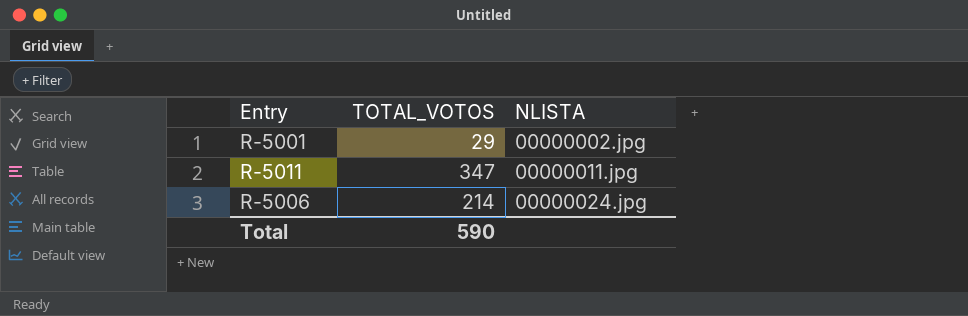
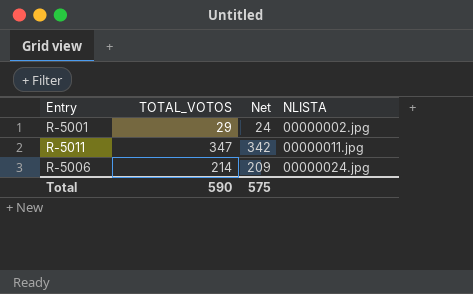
column Net | formula: none -> [TOTAL_VOTOS] - 5

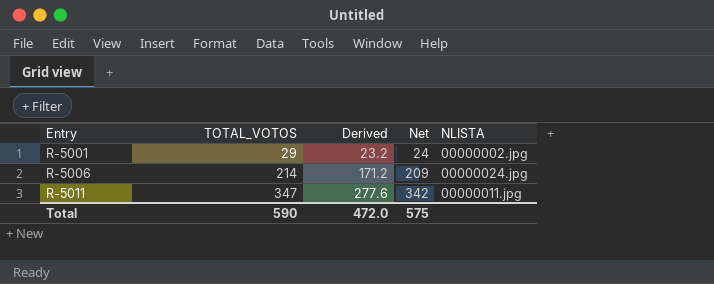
row order: NLISTA ascending -> Entry ascending
column Derived | formula: none -> [TOTAL_VOTOS] * 0.8

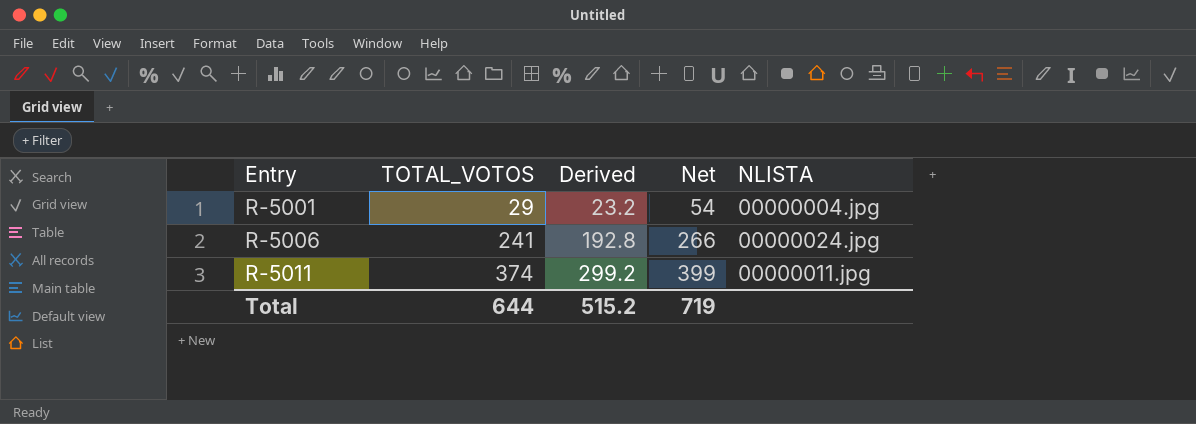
column Net | formula: [TOTAL_VOTOS] - 5 -> [TOTAL_VOTOS] + 25
R-5001 | NLISTA: 00000002.jpg -> 00000004.jpg
R-5006 | TOTAL_VOTOS: 214 -> 241
R-5006 | Derived: 171.2 -> 192.8
R-5011 | TOTAL_VOTOS: 347 -> 374
R-5011 | Derived: 277.6 -> 299.2
Total | TOTAL_VOTOS: 590 -> 644
Total | Derived: 472.0 -> 515.2
Total | Net: 575 -> 719

